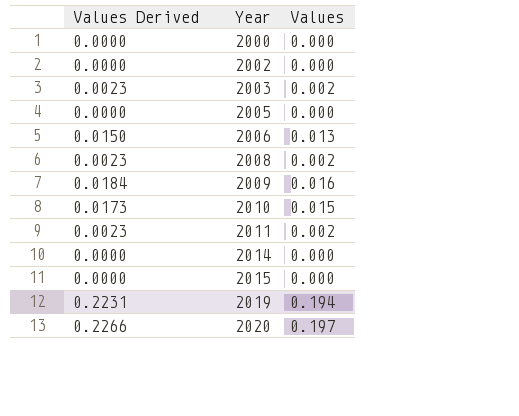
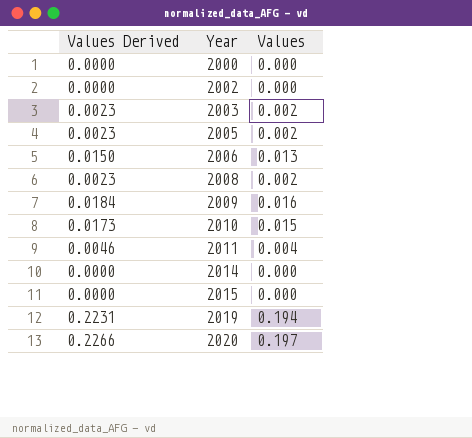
2005 | Values Derived: 0.0000 -> 0.0023
2005 | Values: 0.000 -> 0.002
2011 | Values Derived: 0.0023 -> 0.0046
2011 | Values: 0.002 -> 0.004

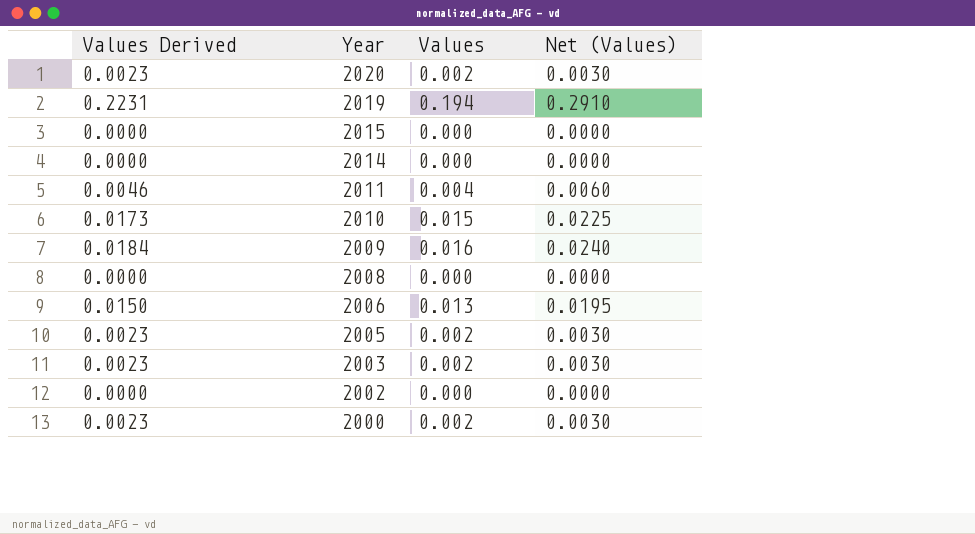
row order: Year ascending -> Year descending
column Net (Values) | formula: none -> [Values] * 1.5
2020 | Values Derived: 0.2266 -> 0.0023
2020 | Values: 0.197 -> 0.002
2008 | Values Derived: 0.0023 -> 0.0000
2008 | Values: 0.002 -> 0.000
2000 | Values Derived: 0.0000 -> 0.0023
2000 | Values: 0.000 -> 0.002

